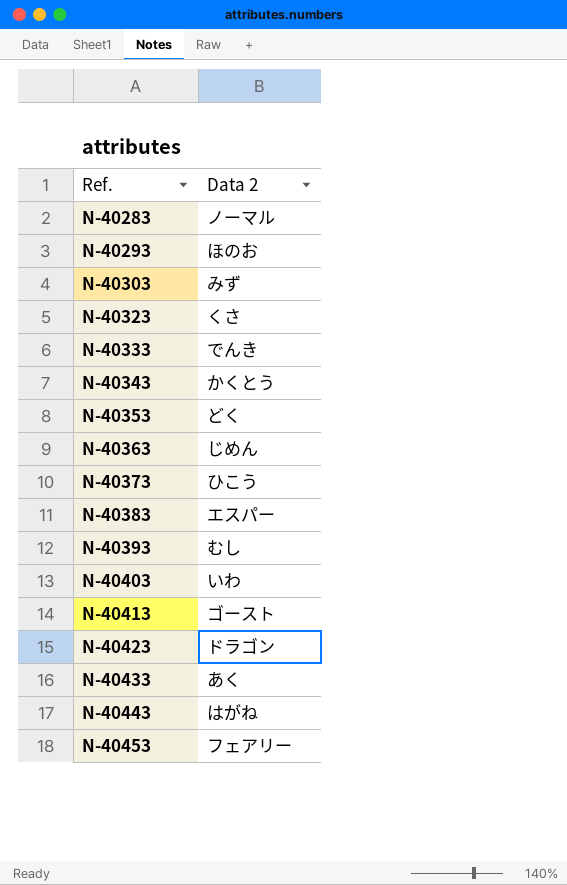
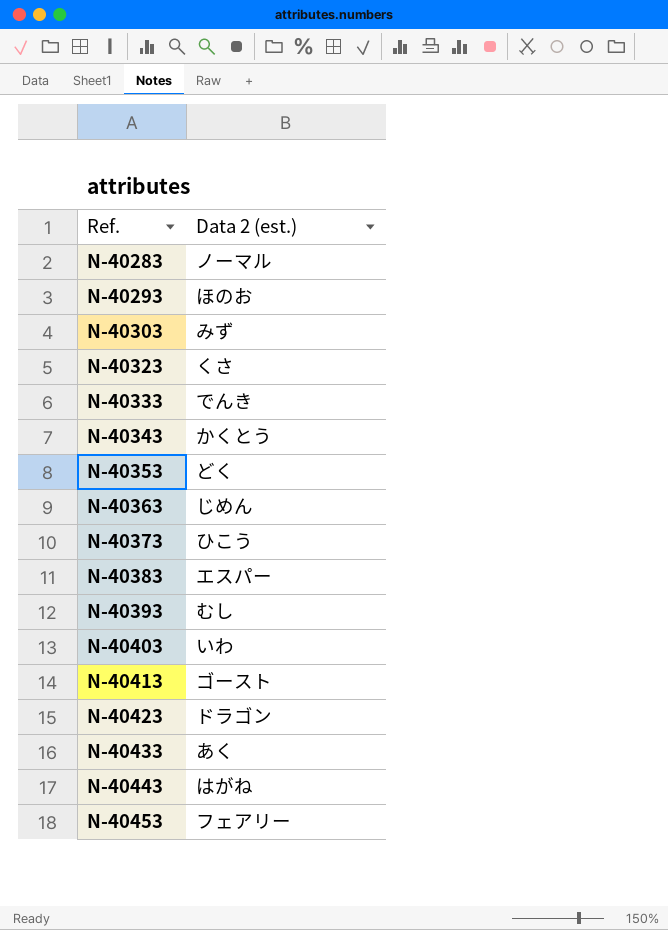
column name: Data 2 -> Data 2 (est.)

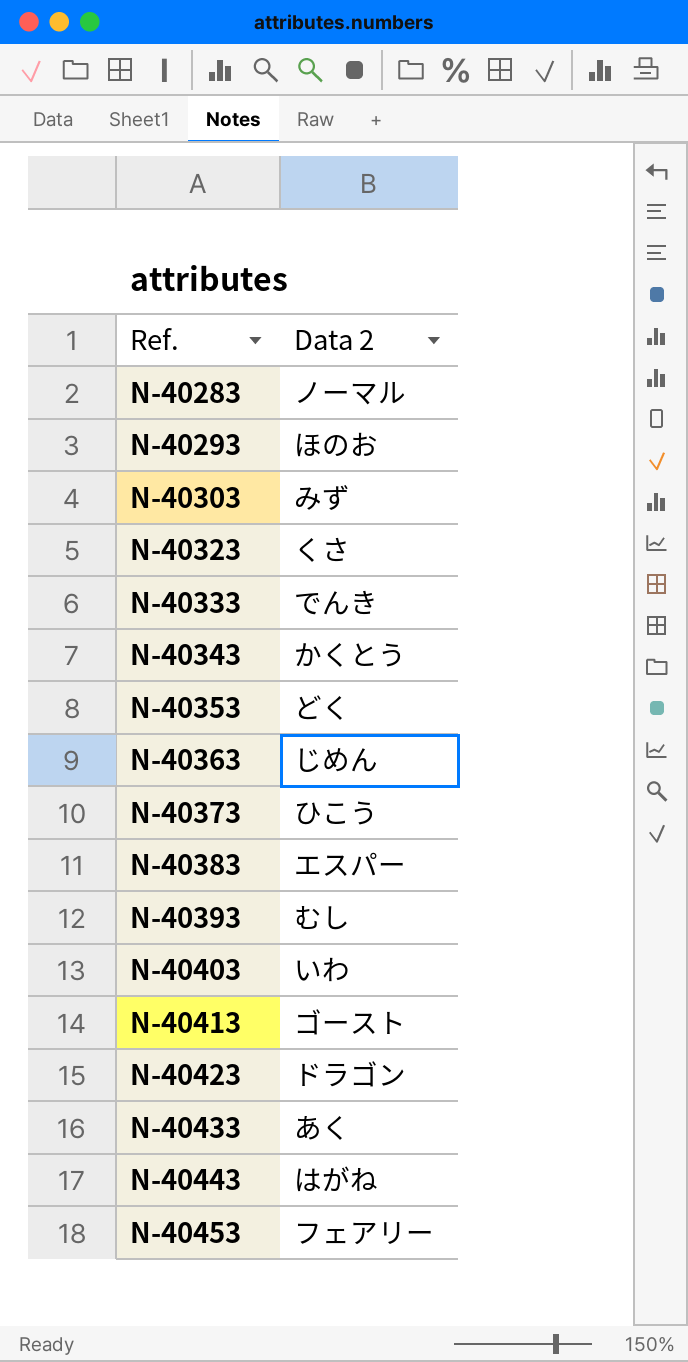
column name: Data 2 (est.) -> Data 2

